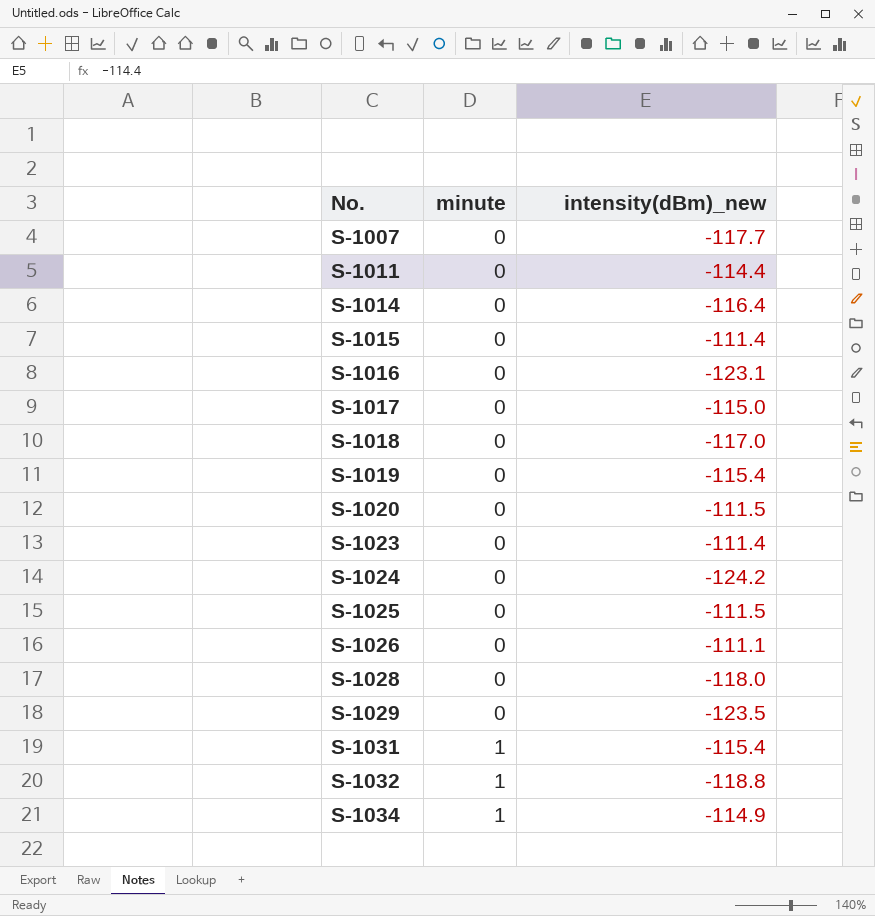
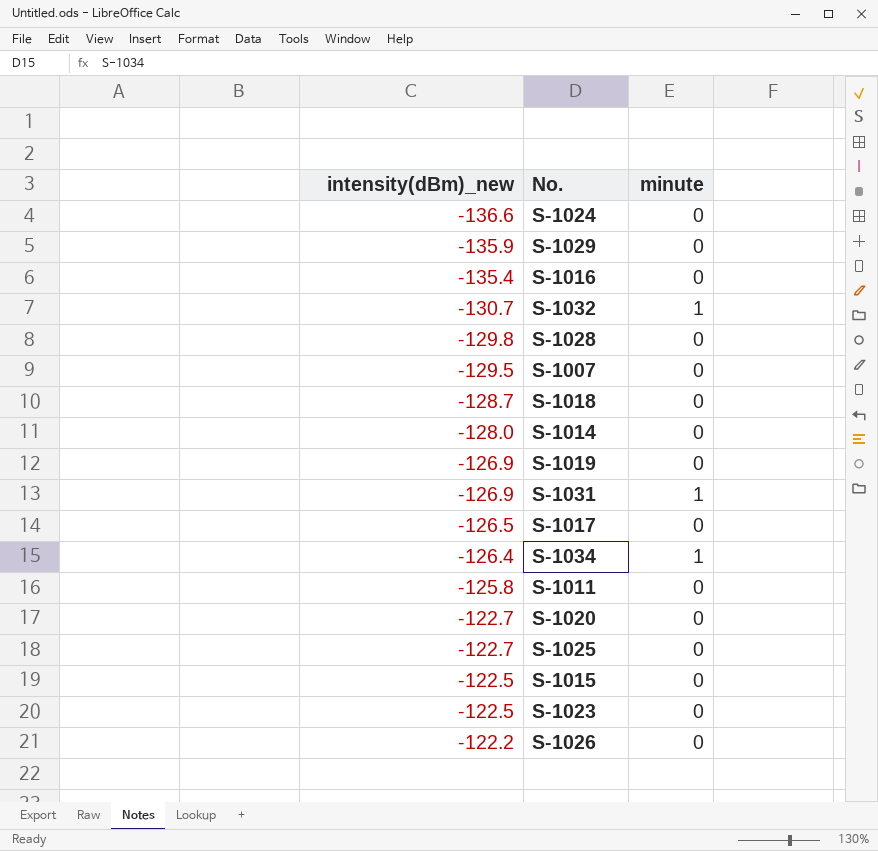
row order: No. ascending -> intensity(dBm)_new ascending
column intensity(dBm)_new | position: 3 -> 1
S-1024 | intensity(dBm)_new: -124.2 -> -136.6
S-1029 | intensity(dBm)_new: -123.5 -> -135.9
S-1016 | intensity(dBm)_new: -123.1 -> -135.4
S-1032 | intensity(dBm)_new: -118.8 -> -130.7
S-1028 | intensity(dBm)_new: -118.0 -> -129.8
S-1007 | intensity(dBm)_new: -117.7 -> -129.5
S-1018 | intensity(dBm)_new: -117.0 -> -128.7
S-1014 | intensity(dBm)_new: -116.4 -> -128.0
S-1019 | intensity(dBm)_new: -115.4 -> -126.9
S-1031 | intensity(dBm)_new: -115.4 -> -126.9
S-1017 | intensity(dBm)_new: -115.0 -> -126.5
S-1034 | intensity(dBm)_new: -114.9 -> -126.4
S-1011 | intensity(dBm)_new: -114.4 -> -125.8
S-1020 | intensity(dBm)_new: -111.5 -> -122.7
S-1025 | intensity(dBm)_new: -111.5 -> -122.7
S-1015 | intensity(dBm)_new: -111.4 -> -122.5
S-1023 | intensity(dBm)_new: -111.4 -> -122.5
S-1026 | intensity(dBm)_new: -111.1 -> -122.2

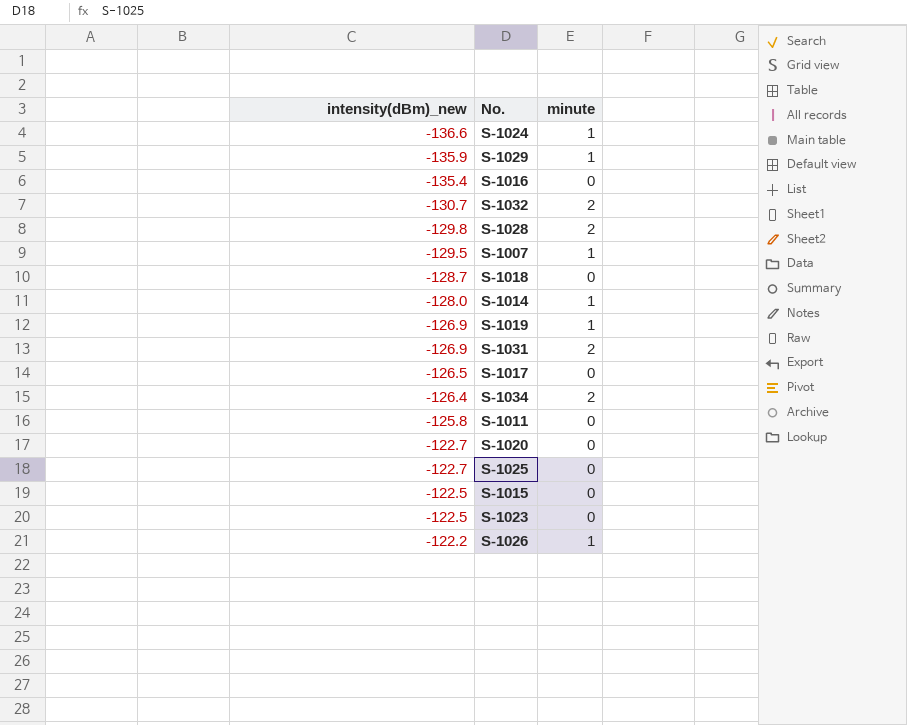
S-1024 | minute: 0 -> 1
S-1029 | minute: 0 -> 1
S-1032 | minute: 1 -> 2
S-1028 | minute: 0 -> 2
S-1007 | minute: 0 -> 1
S-1014 | minute: 0 -> 1
S-1019 | minute: 0 -> 1
S-1031 | minute: 1 -> 2
S-1034 | minute: 1 -> 2
S-1026 | minute: 0 -> 1

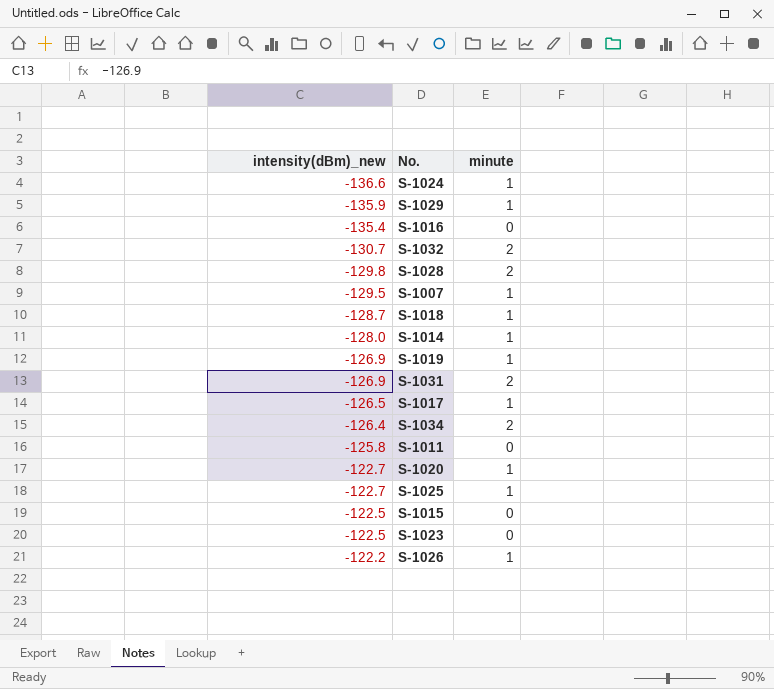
S-1018 | minute: 0 -> 1
S-1017 | minute: 0 -> 1
S-1020 | minute: 0 -> 1
S-1025 | minute: 0 -> 1

